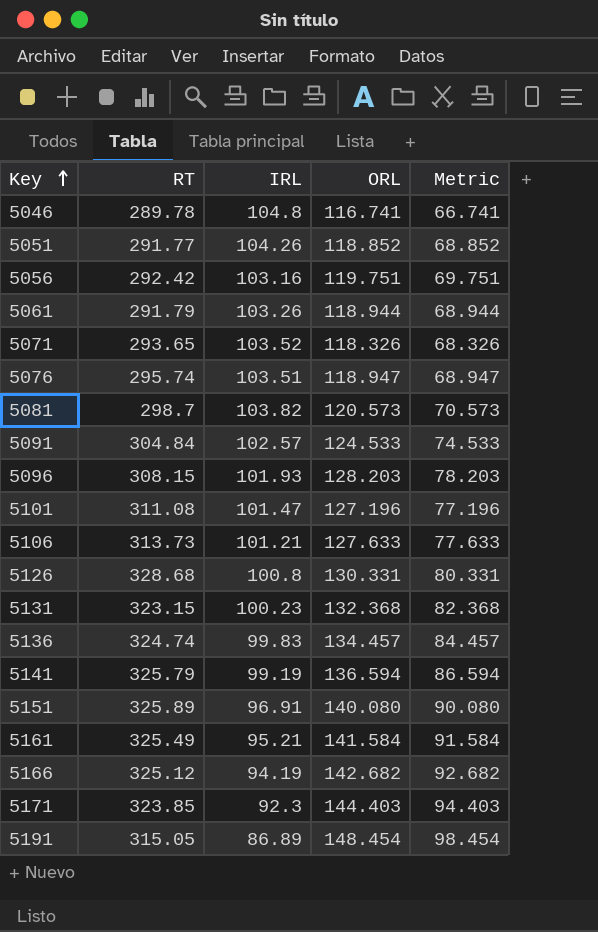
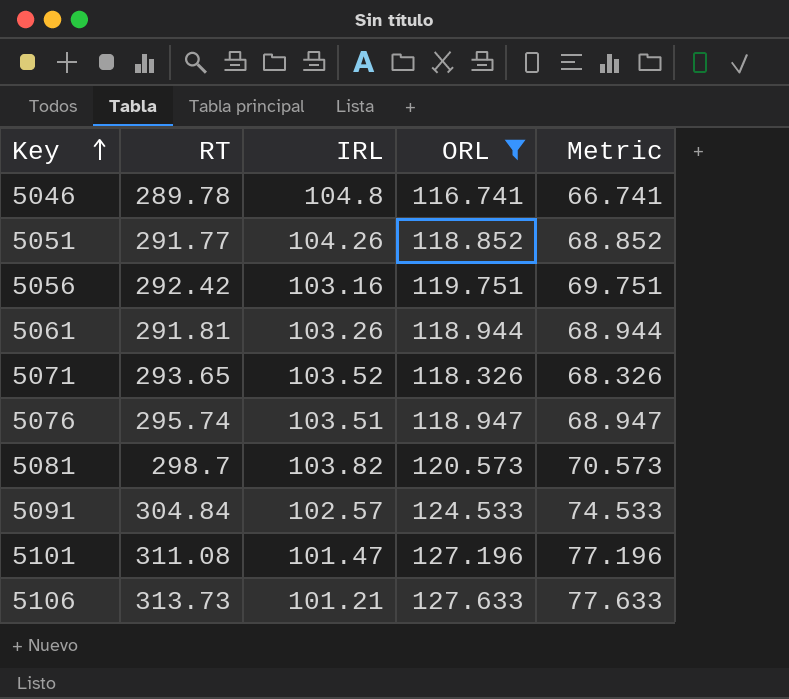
filter: none -> ORL <= 127.633
5061 | RT: 291.79 -> 291.81

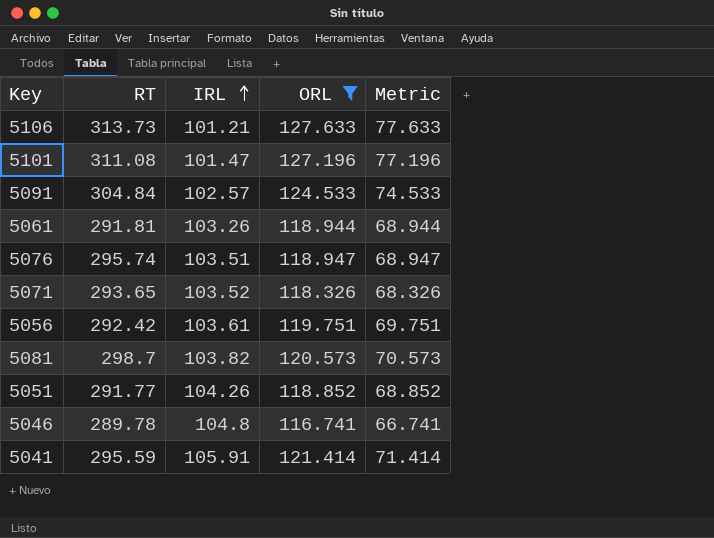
row order: Key ascending -> IRL ascending
5056 | IRL: 103.16 -> 103.61
row 5041: none -> 295.59 | 105.91 | 121.414 | 71.414

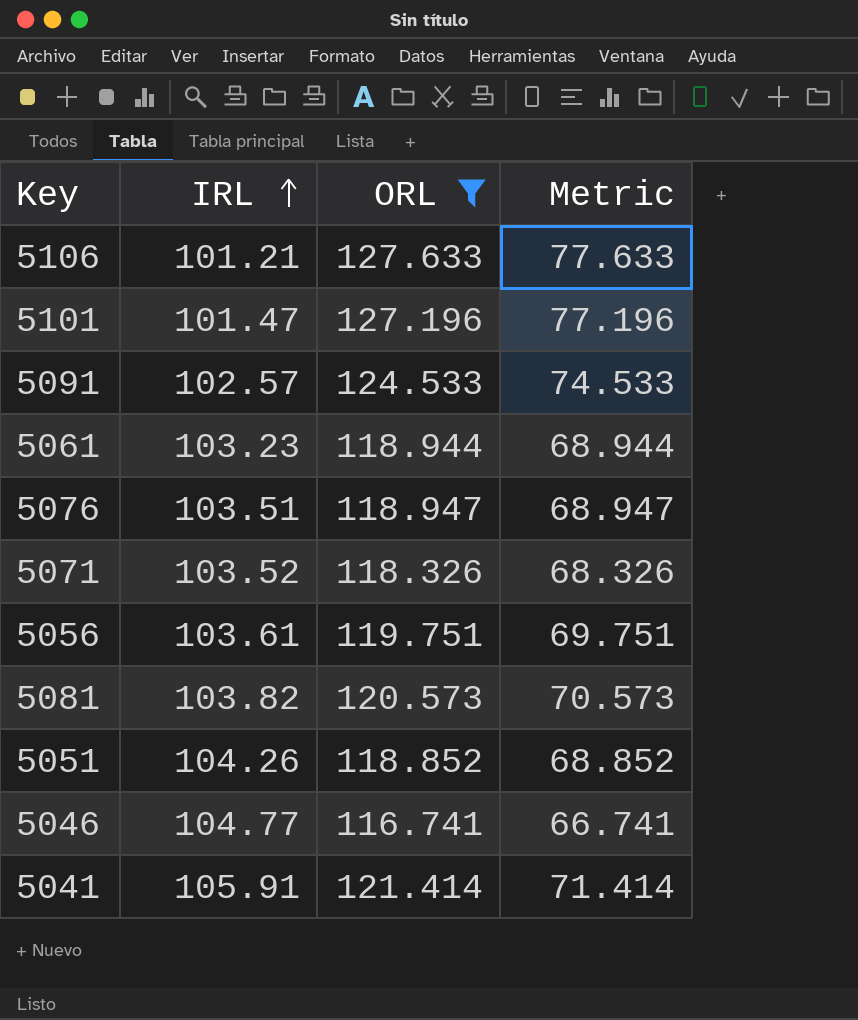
column RT | position: 2 -> none
5061 | IRL: 103.26 -> 103.23
5046 | IRL: 104.8 -> 104.77

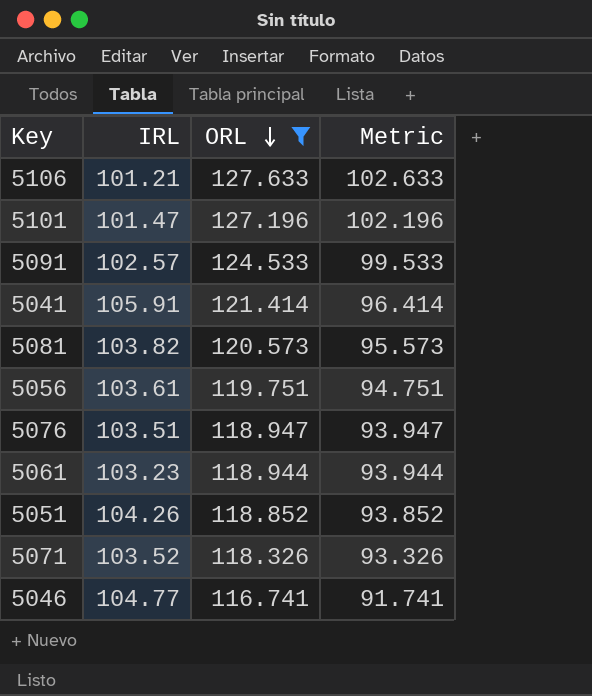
row order: IRL ascending -> ORL descending
column Metric | formula: [ORL] - 50 -> [ORL] - 25

